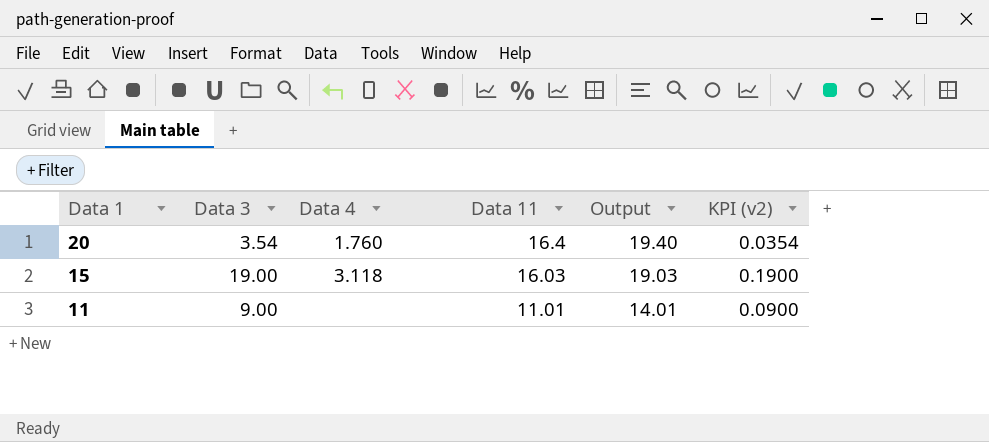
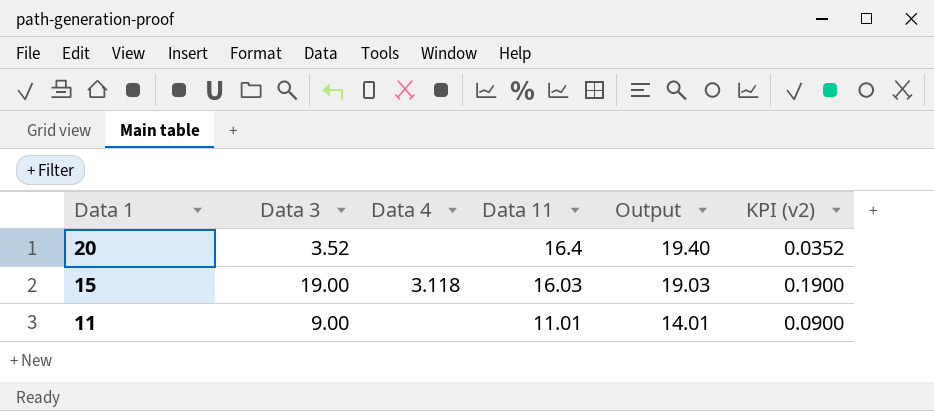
20 | Data 3: 3.54 -> 3.52
20 | Data 4: 1.760 -> none
20 | KPI (v2): 0.0354 -> 0.0352

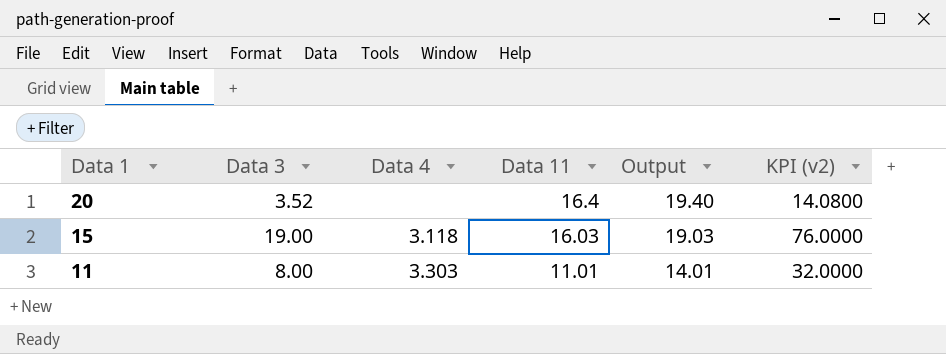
column KPI (v2) | formula: [Data 3] * 0.01 -> [Data 3] * 4
11 | Data 3: 9.00 -> 8.00
11 | Data 4: none -> 3.303

